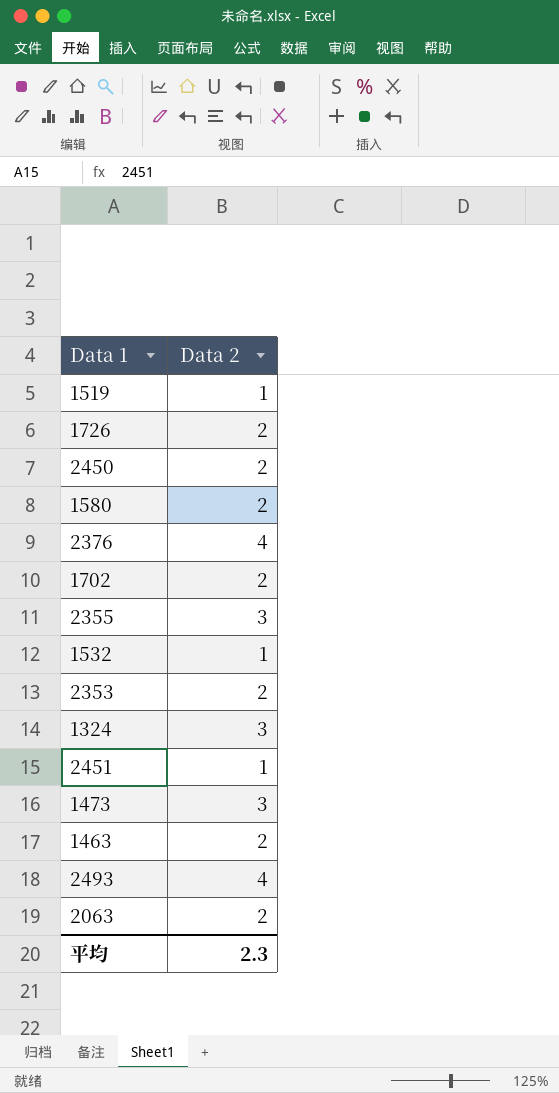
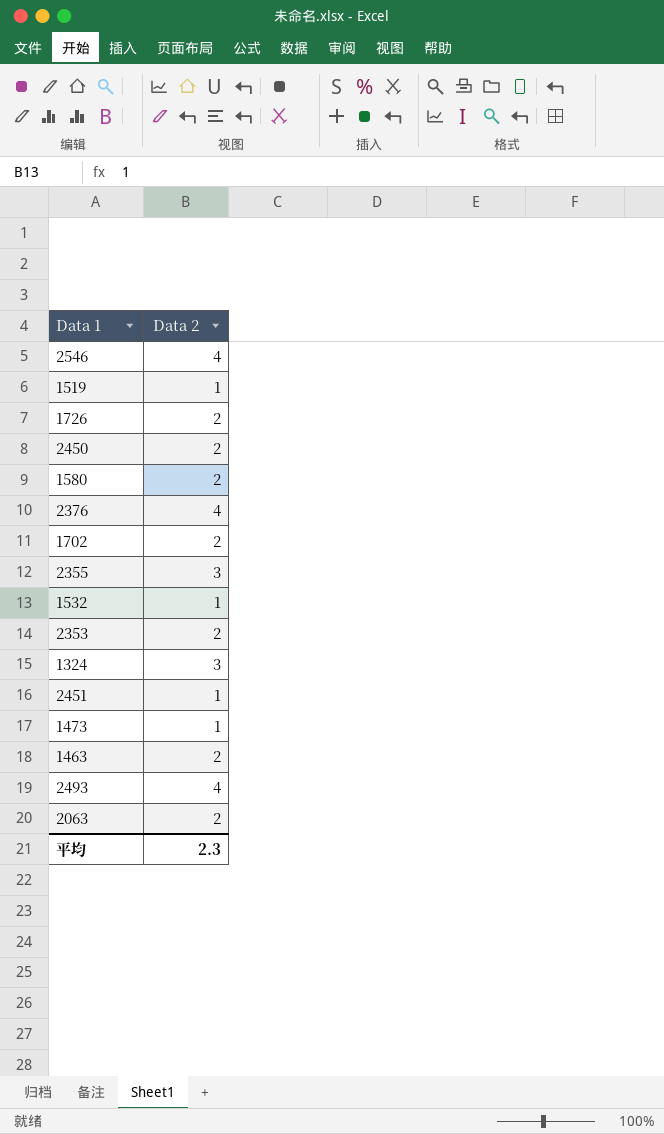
row 2546: none -> 4
1473 | Data 2: 3 -> 1

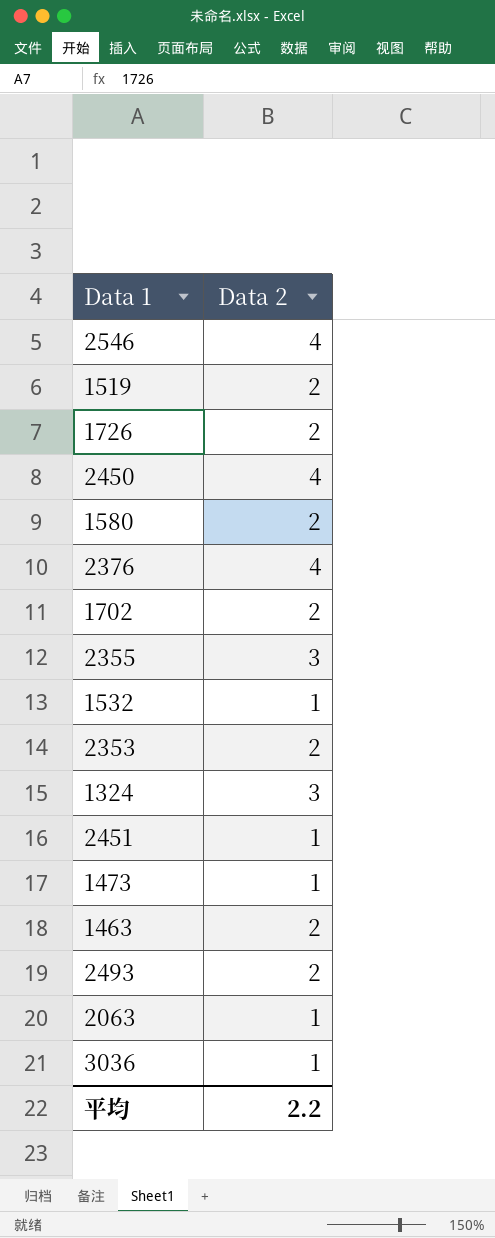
1519 | Data 2: 1 -> 2
2450 | Data 2: 2 -> 4
2493 | Data 2: 4 -> 2
2063 | Data 2: 2 -> 1
row 3036: none -> 1
平均 | Data 2: 2.3 -> 2.2

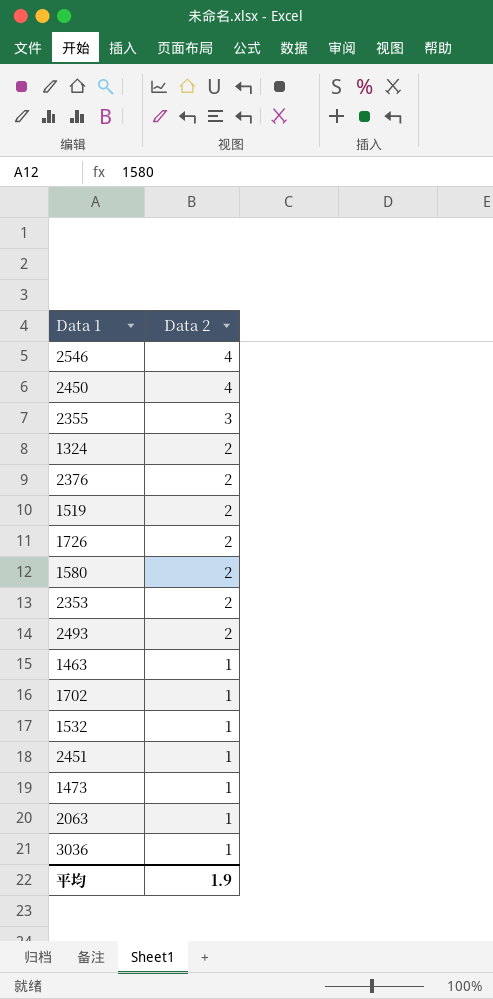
row order: none -> Data 2 descending
1324 | Data 2: 3 -> 2
2376 | Data 2: 4 -> 2
1463 | Data 2: 2 -> 1
1702 | Data 2: 2 -> 1
平均 | Data 2: 2.2 -> 1.9

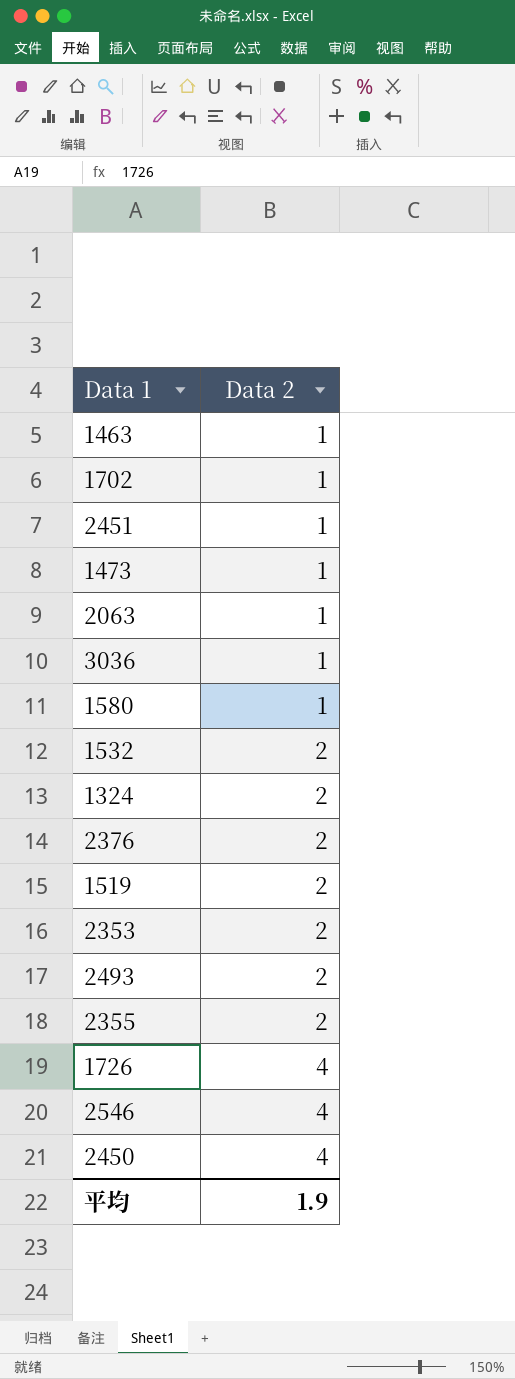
row order: Data 2 descending -> Data 2 ascending
1580 | Data 2: 2 -> 1
1532 | Data 2: 1 -> 2
2355 | Data 2: 3 -> 2
1726 | Data 2: 2 -> 4

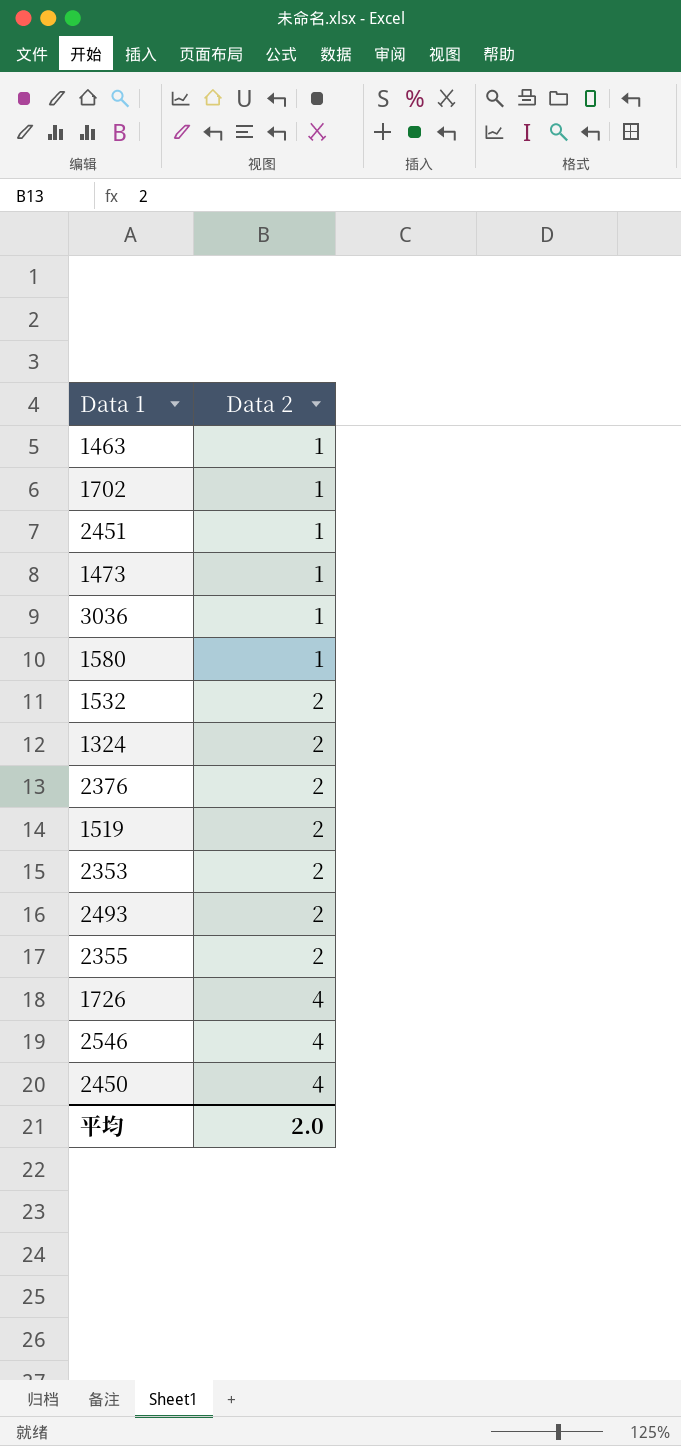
row 2063: 1 -> none
平均 | Data 2: 1.9 -> 2.0

